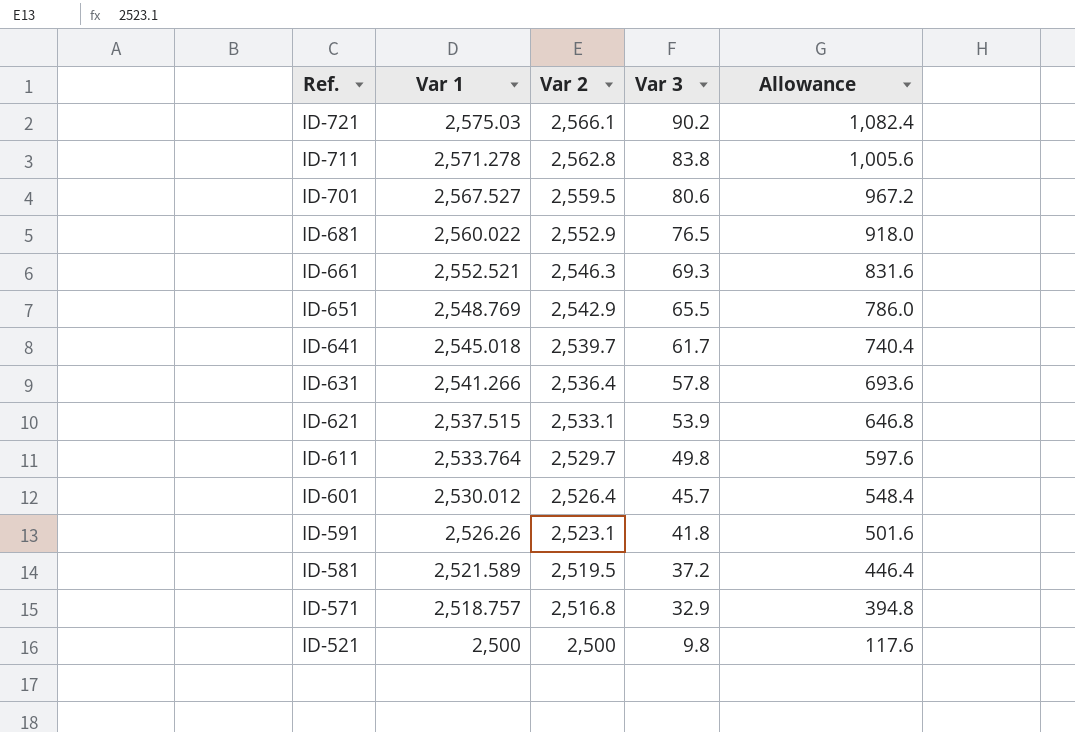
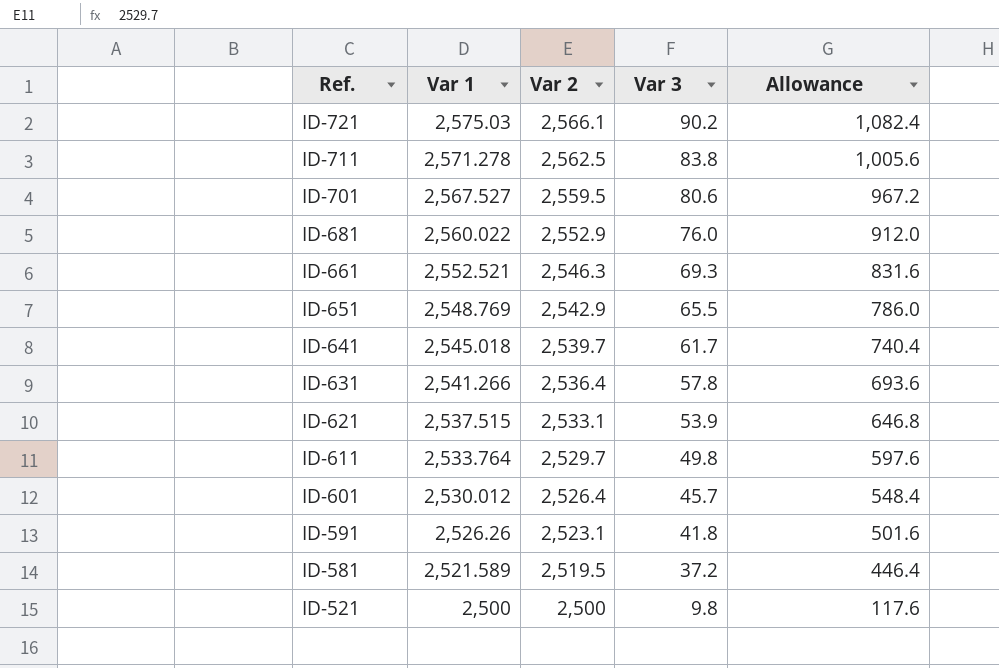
row ID-571: 2,518.757 | 2,516.8 | 32.9 | 394.8 -> none
ID-711 | Var 2: 2,562.8 -> 2,562.5
ID-681 | Var 3: 76.5 -> 76.0
ID-681 | Allowance: 918.0 -> 912.0

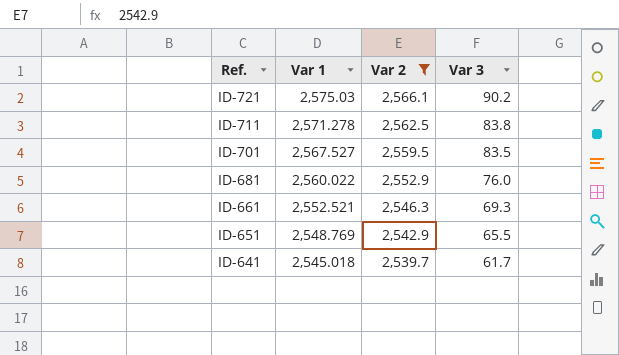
filter: none -> Var 2 >= 2,539.7
column Allowance | formula: [Var 3] * 12 -> none
ID-701 | Var 3: 80.6 -> 83.5

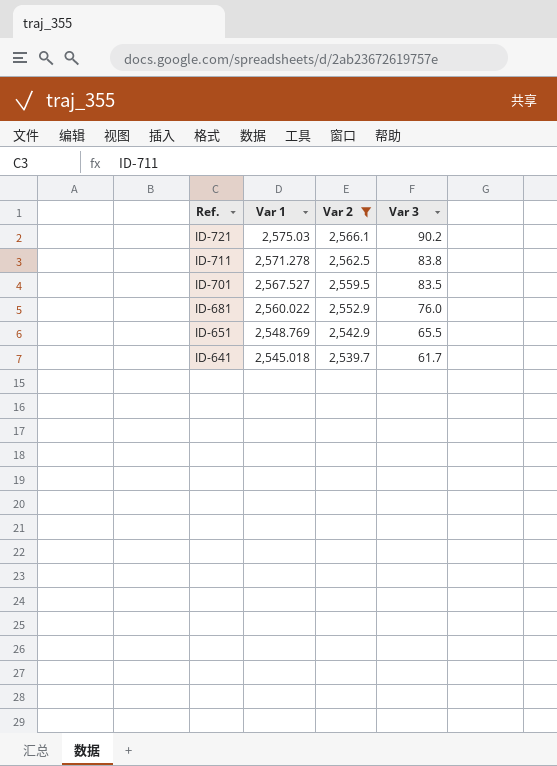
row ID-661: 2,552.521 | 2,546.3 | 69.3 -> none

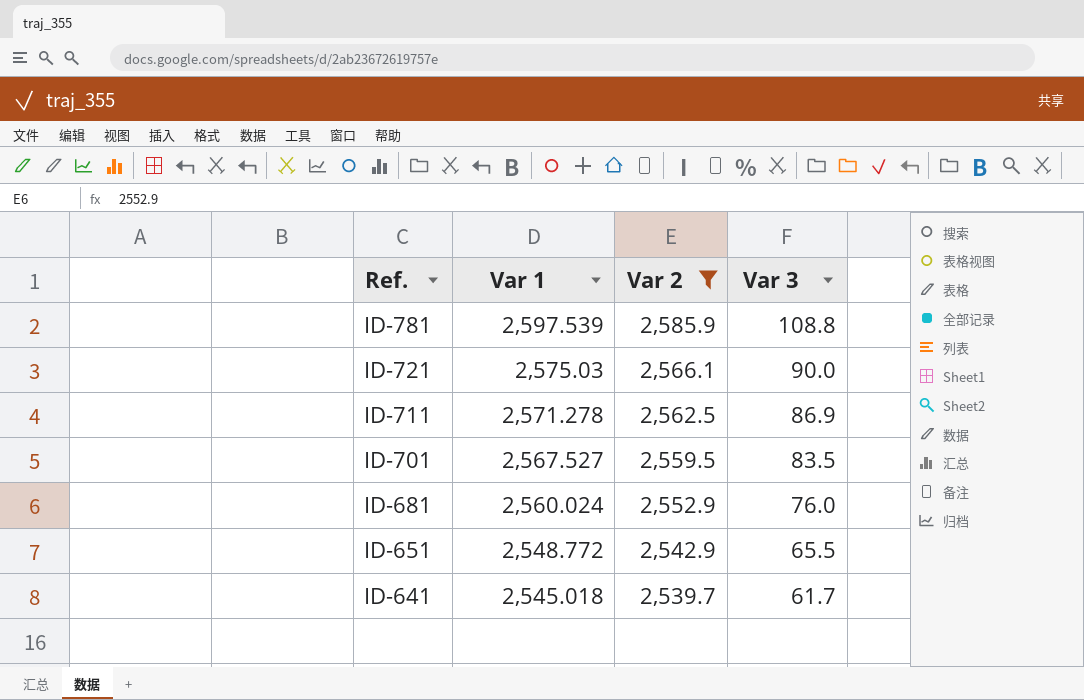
row ID-781: none -> 2,597.539 | 2,585.9 | 108.8
ID-721 | Var 3: 90.2 -> 90.0
ID-711 | Var 3: 83.8 -> 86.9
ID-681 | Var 1: 2,560.022 -> 2,560.024
ID-651 | Var 1: 2,548.769 -> 2,548.772

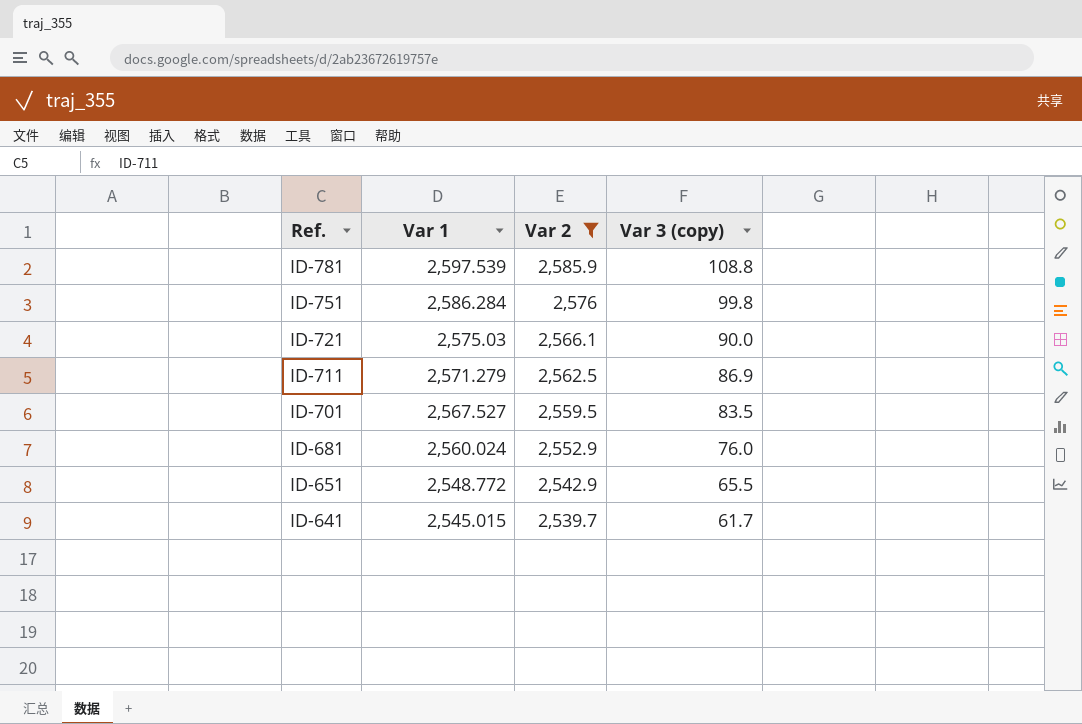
column name: Var 3 -> Var 3 (copy)
row ID-751: none -> 2,586.284 | 2,576 | 99.8
ID-711 | Var 1: 2,571.278 -> 2,571.279
ID-641 | Var 1: 2,545.018 -> 2,545.015

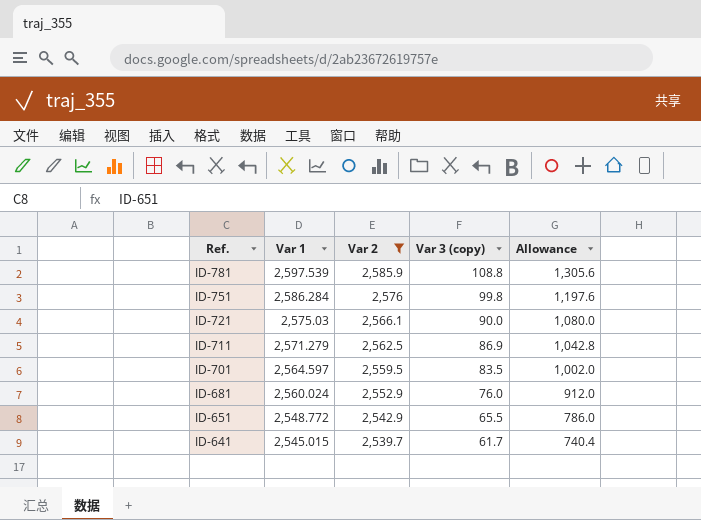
column Allowance | formula: none -> [Var 3 (copy)] * 12
ID-701 | Var 1: 2,567.527 -> 2,564.597

